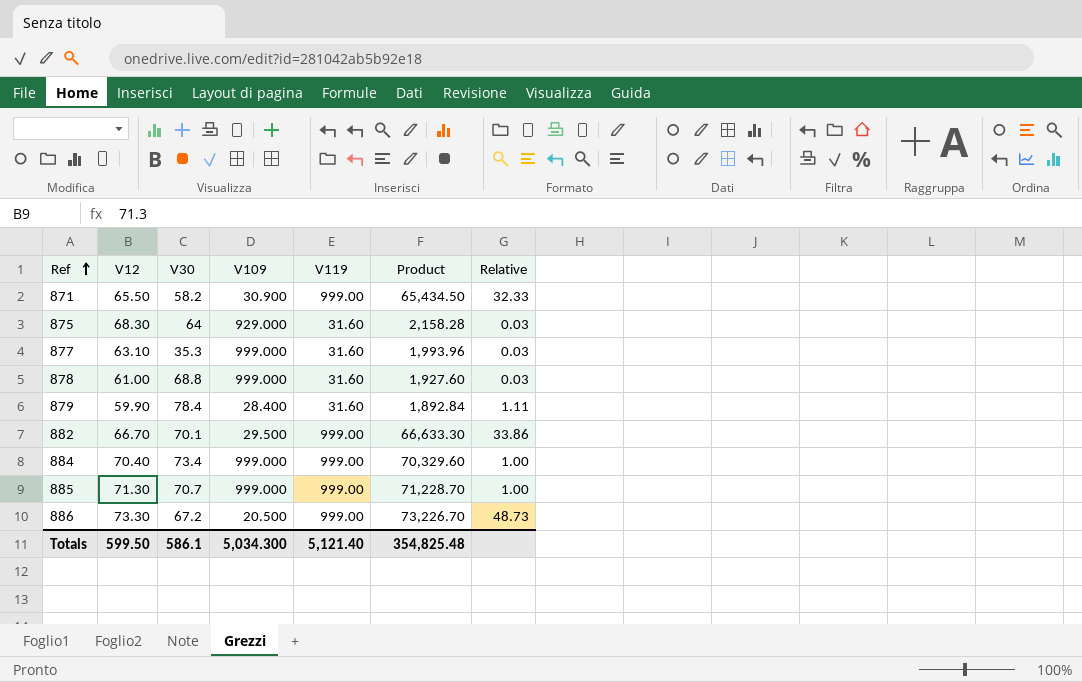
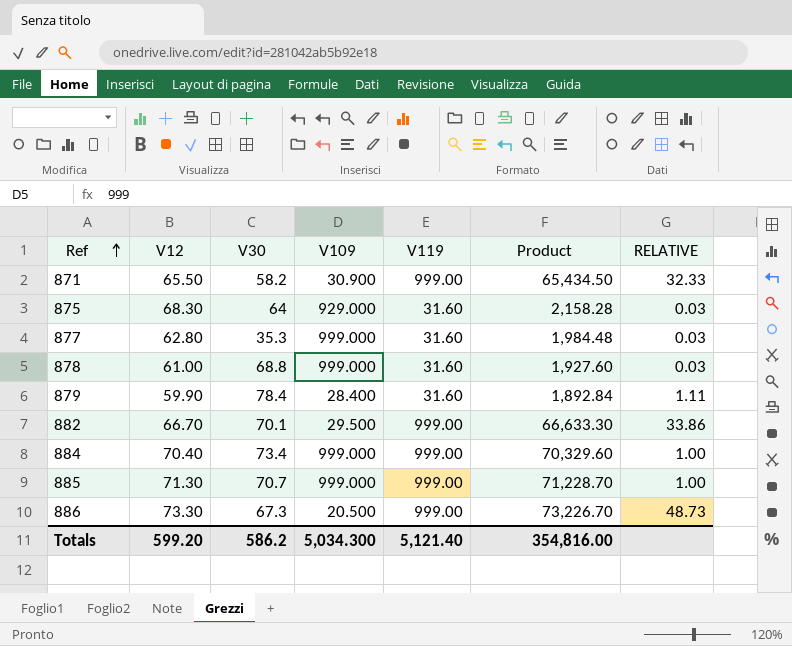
column name: Relative -> RELATIVE
877 | V12: 63.10 -> 62.80
877 | Product: 1,993.96 -> 1,984.48
886 | V30: 67.2 -> 67.3
Totals | V12: 599.50 -> 599.20
Totals | V30: 586.1 -> 586.2
Totals | Product: 354,825.48 -> 354,816.00

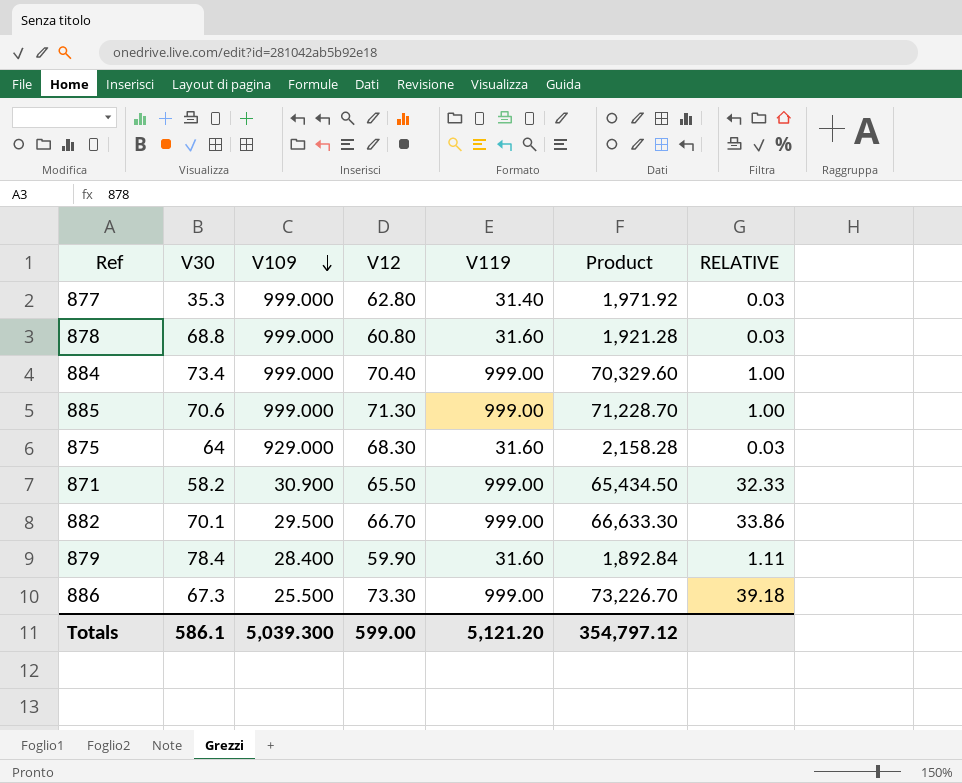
row order: Ref ascending -> V109 descending
column V12 | position: 2 -> 4
877 | V119: 31.60 -> 31.40
877 | Product: 1,984.48 -> 1,971.92
878 | V12: 61.00 -> 60.80
878 | Product: 1,927.60 -> 1,921.28
885 | V30: 70.7 -> 70.6
886 | V109: 20.500 -> 25.500
886 | RELATIVE: 48.73 -> 39.18
Totals | V30: 586.2 -> 586.1
Totals | V109: 5,034.300 -> 5,039.300
Totals | V12: 599.20 -> 599.00
Totals | V119: 5,121.40 -> 5,121.20
Totals | Product: 354,816.00 -> 354,797.12

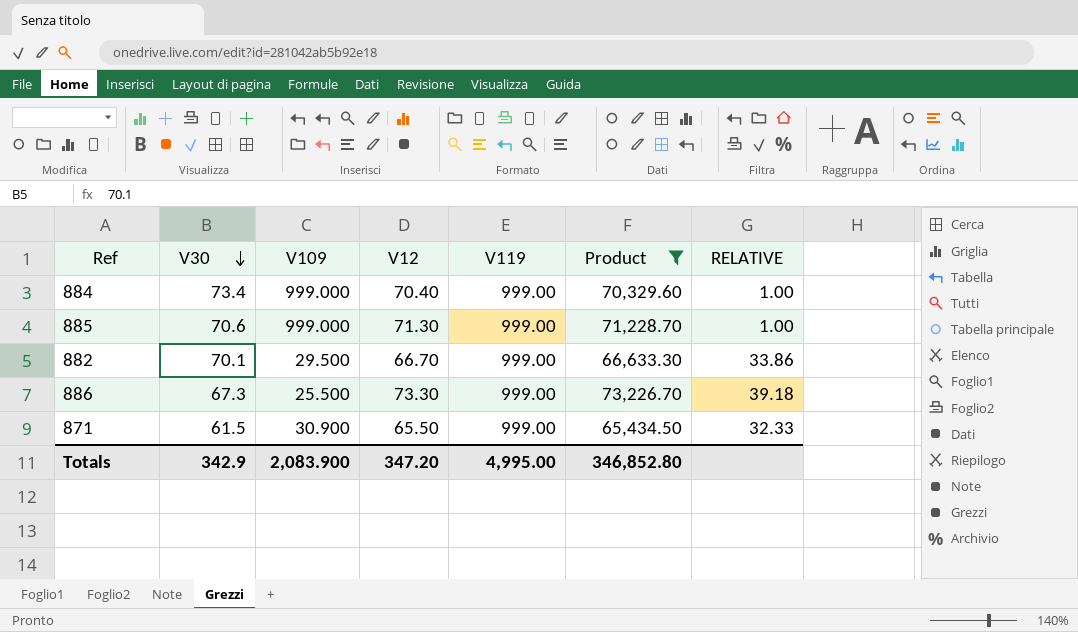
filter: none -> Product >= 65,434.50
row order: V109 descending -> V30 descending
871 | V30: 58.2 -> 61.5
Totals | V30: 586.1 -> 342.9
Totals | V109: 5,039.300 -> 2,083.900
Totals | V12: 599.00 -> 347.20
Totals | V119: 5,121.20 -> 4,995.00
Totals | Product: 354,797.12 -> 346,852.80

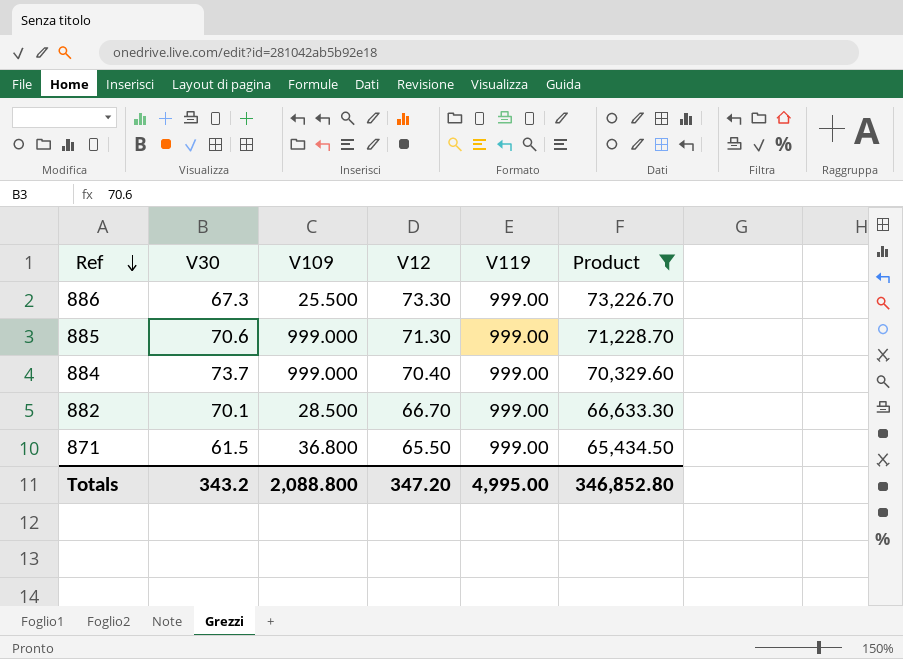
row order: V30 descending -> Ref descending
column RELATIVE | formula: [V119] / [V109] -> none
884 | V30: 73.4 -> 73.7
882 | V109: 29.500 -> 28.500
871 | V109: 30.900 -> 36.800
Totals | V30: 342.9 -> 343.2
Totals | V109: 2,083.900 -> 2,088.800

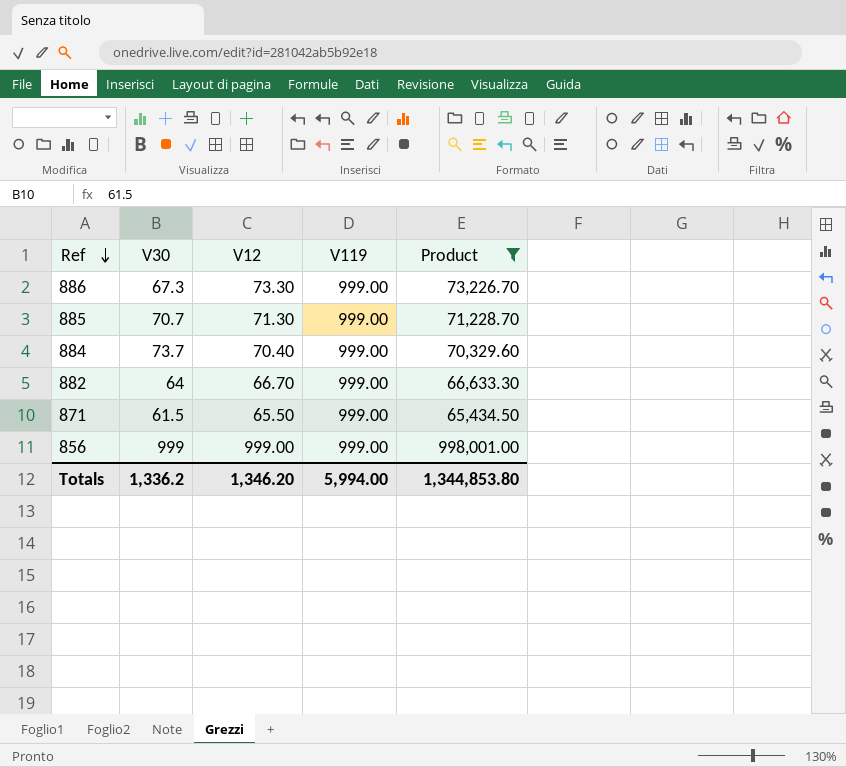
column V109 | position: 3 -> none
885 | V30: 70.6 -> 70.7
882 | V30: 70.1 -> 64
row 856: none -> 999 | 999.00 | 999.00 | 998,001.00
Totals | V30: 343.2 -> 1,336.2
Totals | V12: 347.20 -> 1,346.20
Totals | V119: 4,995.00 -> 5,994.00
Totals | Product: 346,852.80 -> 1,344,853.80

